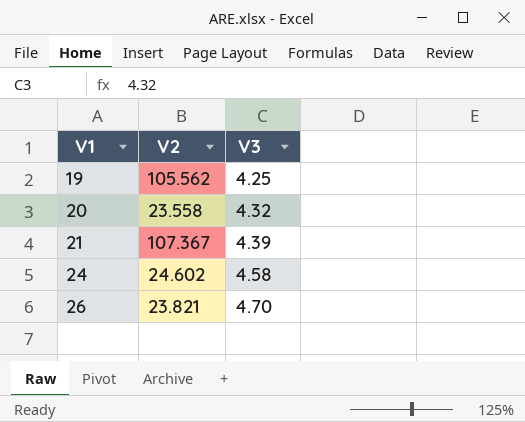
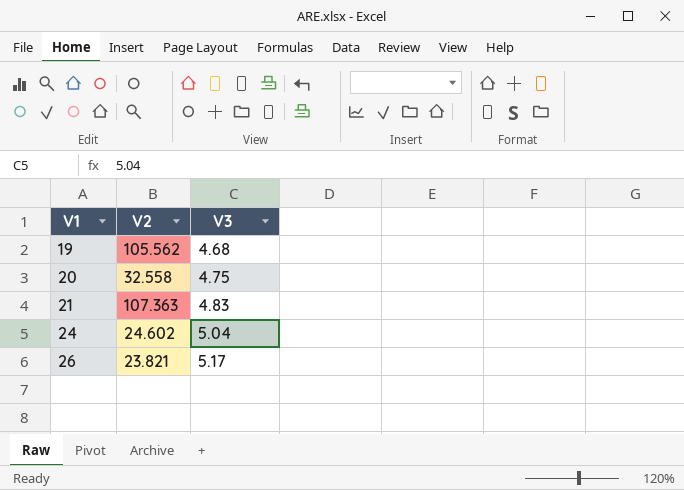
19 | V3: 4.25 -> 4.68
20 | V2: 23.558 -> 32.558
20 | V3: 4.32 -> 4.75
21 | V2: 107.367 -> 107.363
21 | V3: 4.39 -> 4.83
24 | V3: 4.58 -> 5.04
26 | V3: 4.70 -> 5.17

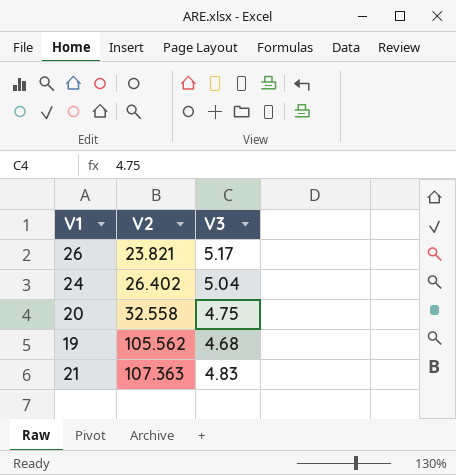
row order: V1 ascending -> V2 ascending
24 | V2: 24.602 -> 26.402

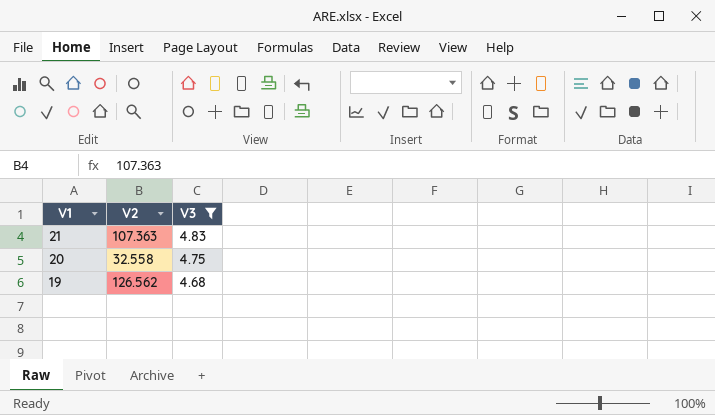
filter: none -> V3 <= 4.83
row order: V2 ascending -> V1 descending
19 | V2: 105.562 -> 126.562

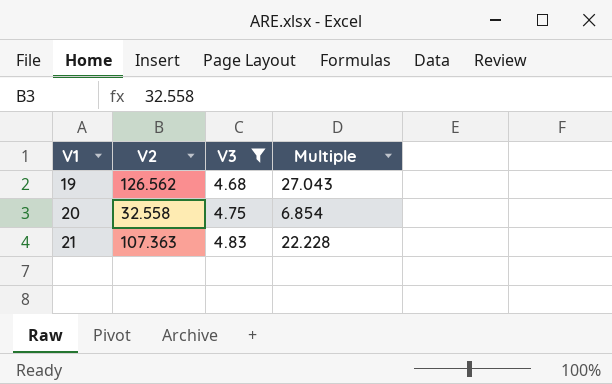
row order: V1 descending -> V1 ascending
column Multiple | formula: none -> [V2] / [V3]

